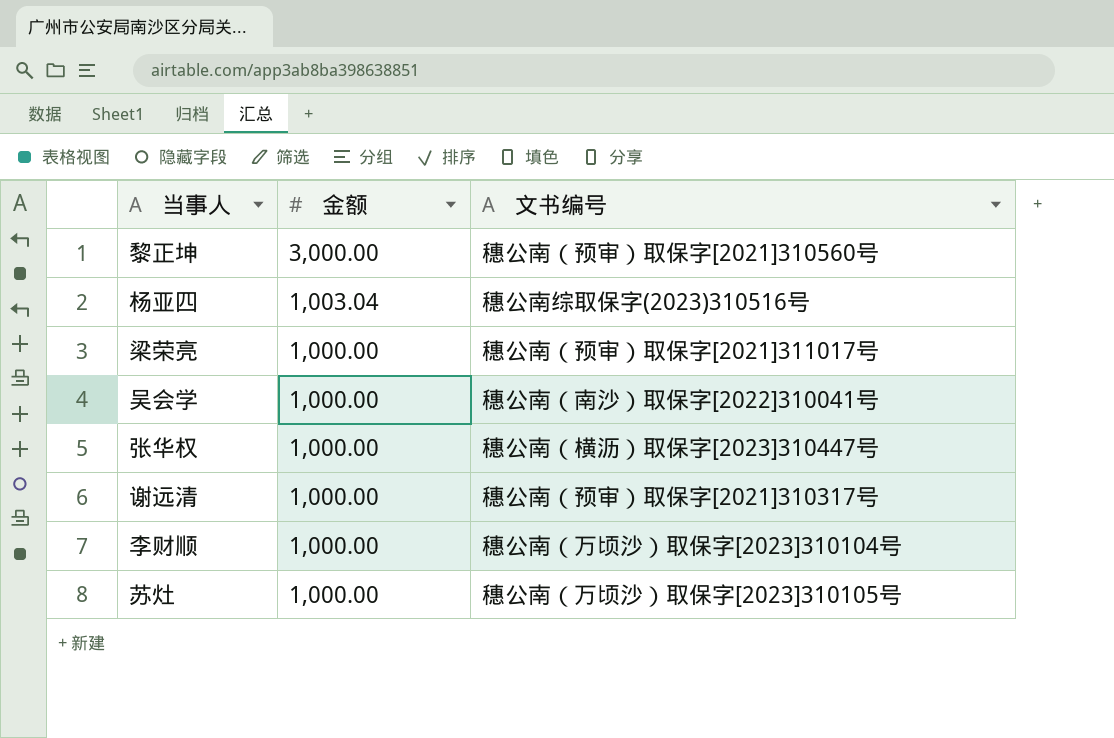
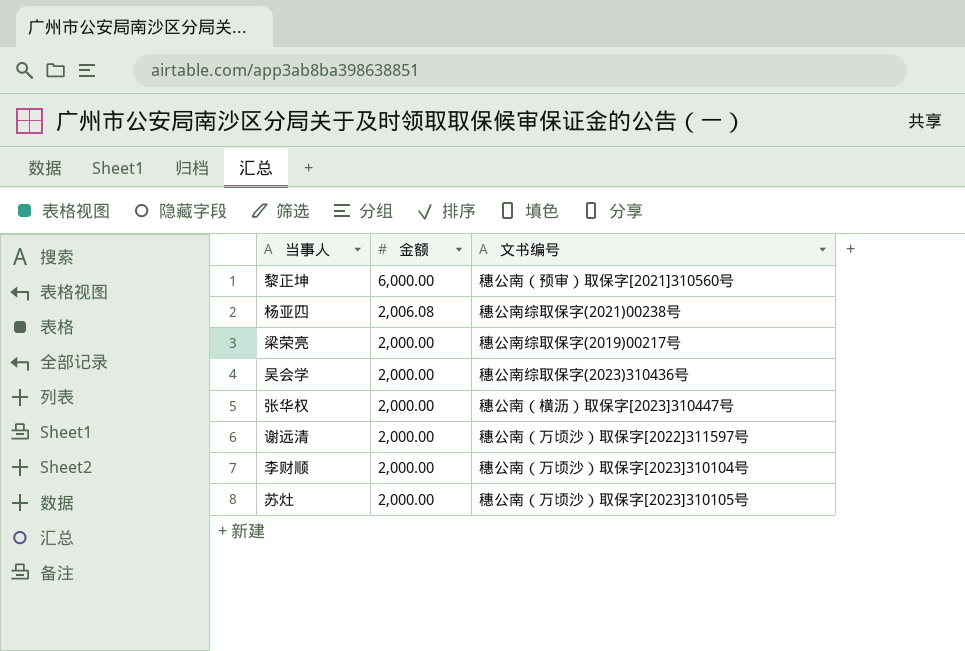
黎正坤 | 金额: 3,000.00 -> 6,000.00
杨亚四 | 金额: 1,003.04 -> 2,006.08
杨亚四 | 文书编号: 穗公南综取保字(2023)310516号 -> 穗公南综取保字(2021)00238号
梁荣亮 | 金额: 1,000.00 -> 2,000.00
梁荣亮 | 文书编号: 穗公南（预审）取保字[2021]311017号 -> 穗公南综取保字(2019)00217号
吴会学 | 金额: 1,000.00 -> 2,000.00
吴会学 | 文书编号: 穗公南（南沙）取保字[2022]310041号 -> 穗公南综取保字(2023)310436号
张华权 | 金额: 1,000.00 -> 2,000.00
谢远清 | 金额: 1,000.00 -> 2,000.00
谢远清 | 文书编号: 穗公南（预审）取保字[2021]310317号 -> 穗公南（万顷沙）取保字[2022]311597号
李财顺 | 金额: 1,000.00 -> 2,000.00
苏灶 | 金额: 1,000.00 -> 2,000.00

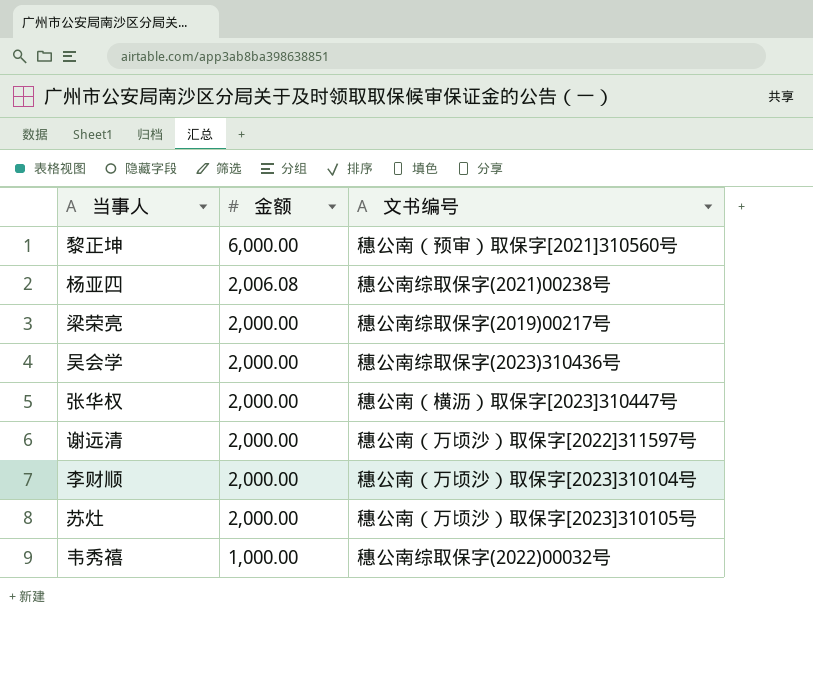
row 韦秀禧: none -> 1,000.00 | 穗公南综取保字(2022)00032号

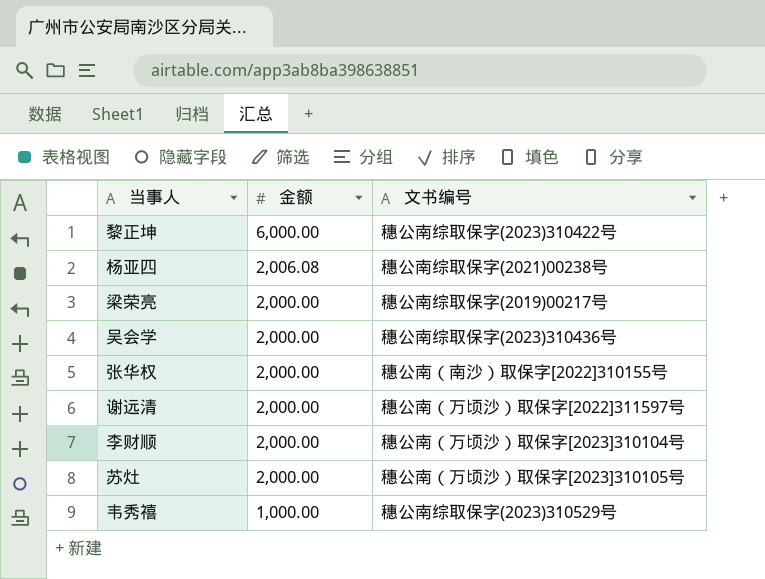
黎正坤 | 文书编号: 穗公南（预审）取保字[2021]310560号 -> 穗公南综取保字(2023)310422号
张华权 | 文书编号: 穗公南（横沥）取保字[2023]310447号 -> 穗公南（南沙）取保字[2022]310155号
韦秀禧 | 文书编号: 穗公南综取保字(2022)00032号 -> 穗公南综取保字(2023)310529号

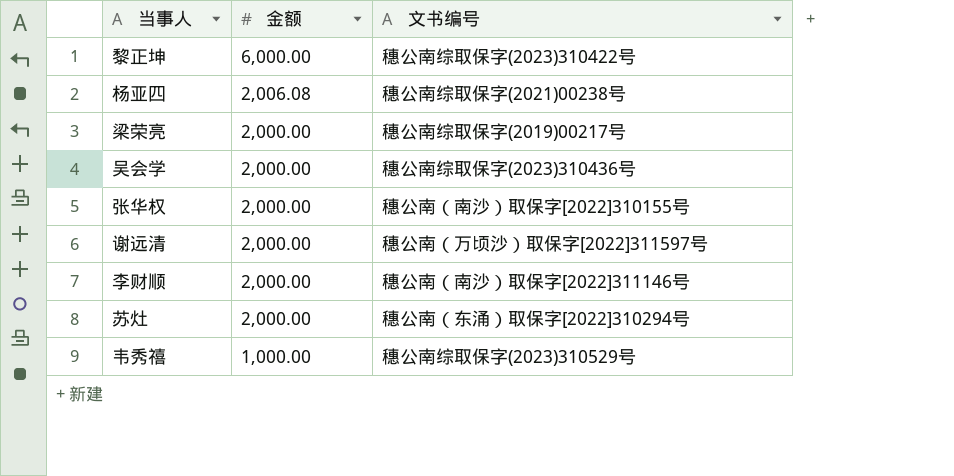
李财顺 | 文书编号: 穗公南（万顷沙）取保字[2023]310104号 -> 穗公南（南沙）取保字[2022]311146号
苏灶 | 文书编号: 穗公南（万顷沙）取保字[2023]310105号 -> 穗公南（东涌）取保字[2022]310294号

